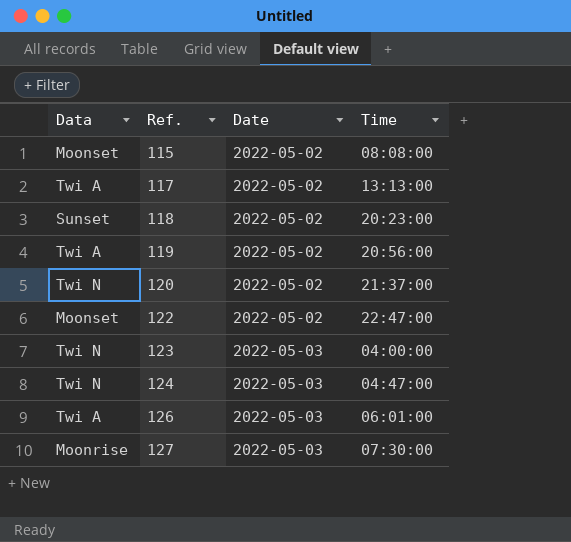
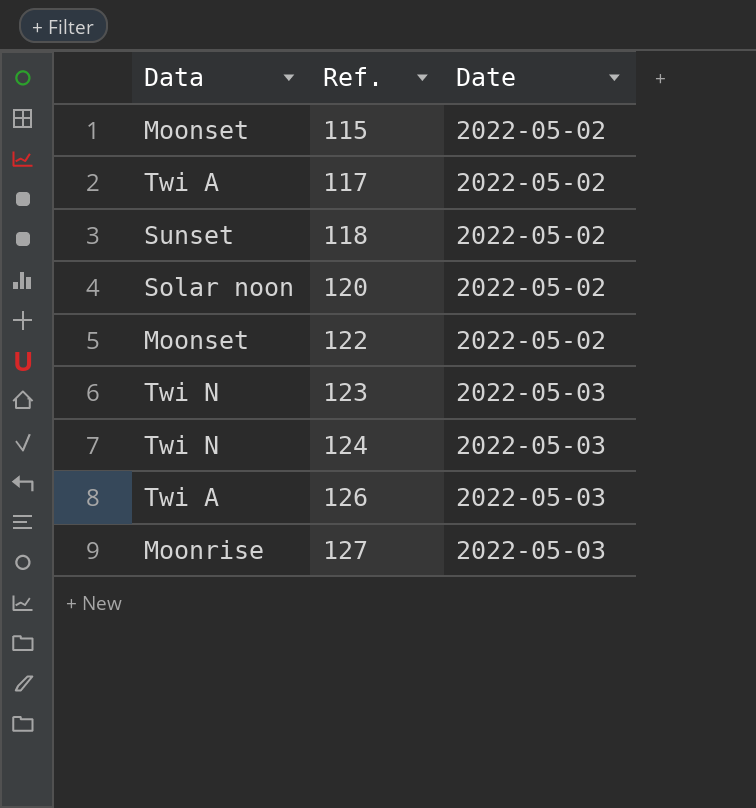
column Time | position: 4 -> none
row 119: Twi A | 2022-05-02 | 20:56:00 -> none
120 | Data: Twi N -> Solar noon

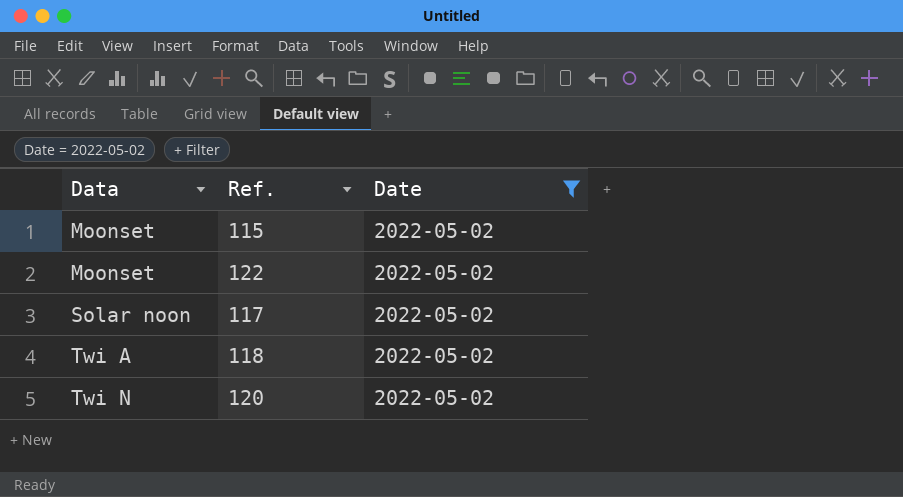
filter: none -> Date = 2022-05-02
row order: Ref. ascending -> Data ascending
117 | Data: Twi A -> Solar noon
118 | Data: Sunset -> Twi A
120 | Data: Solar noon -> Twi N

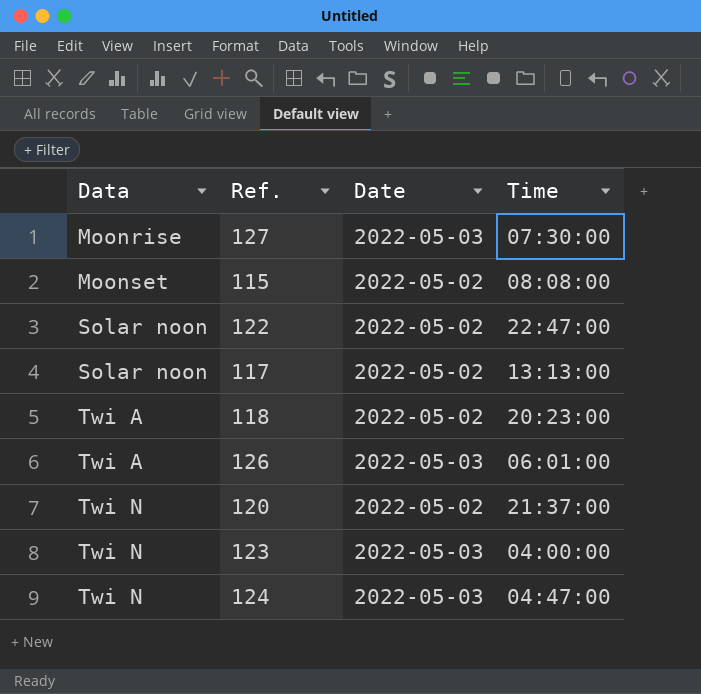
filter: Date = 2022-05-02 -> none
column Time | position: none -> 4
122 | Data: Moonset -> Solar noon

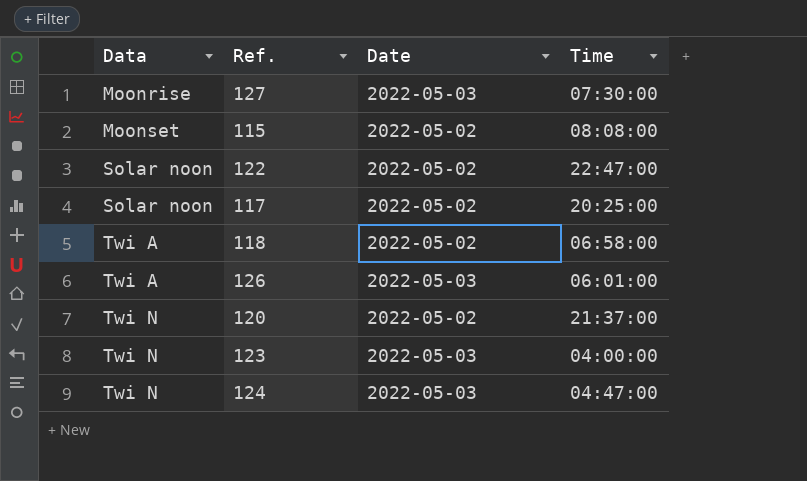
117 | Time: 13:13:00 -> 20:25:00
118 | Time: 20:23:00 -> 06:58:00

